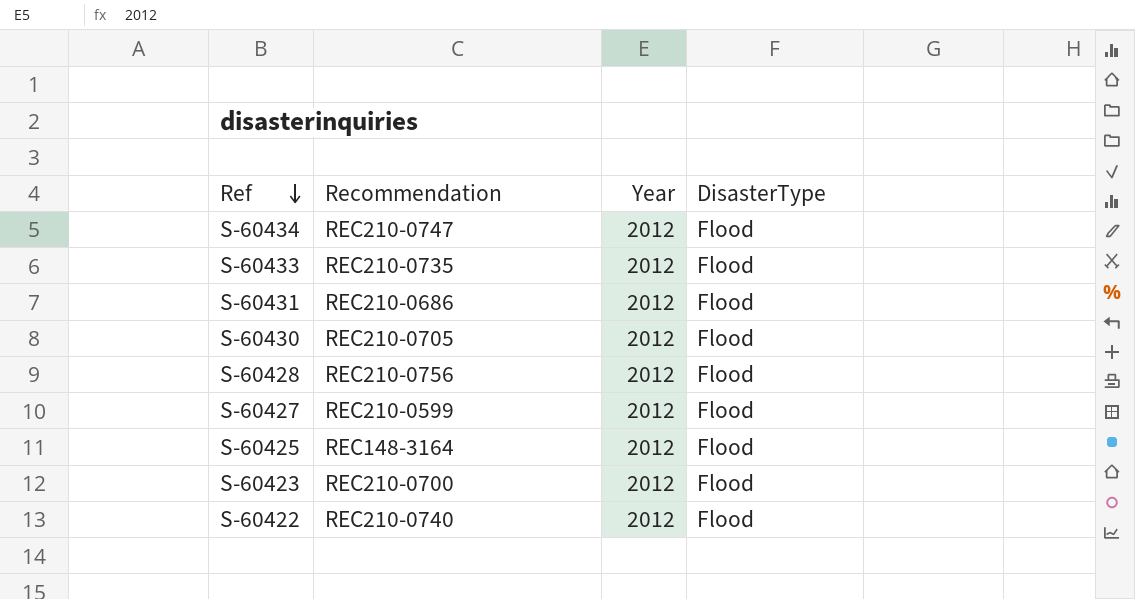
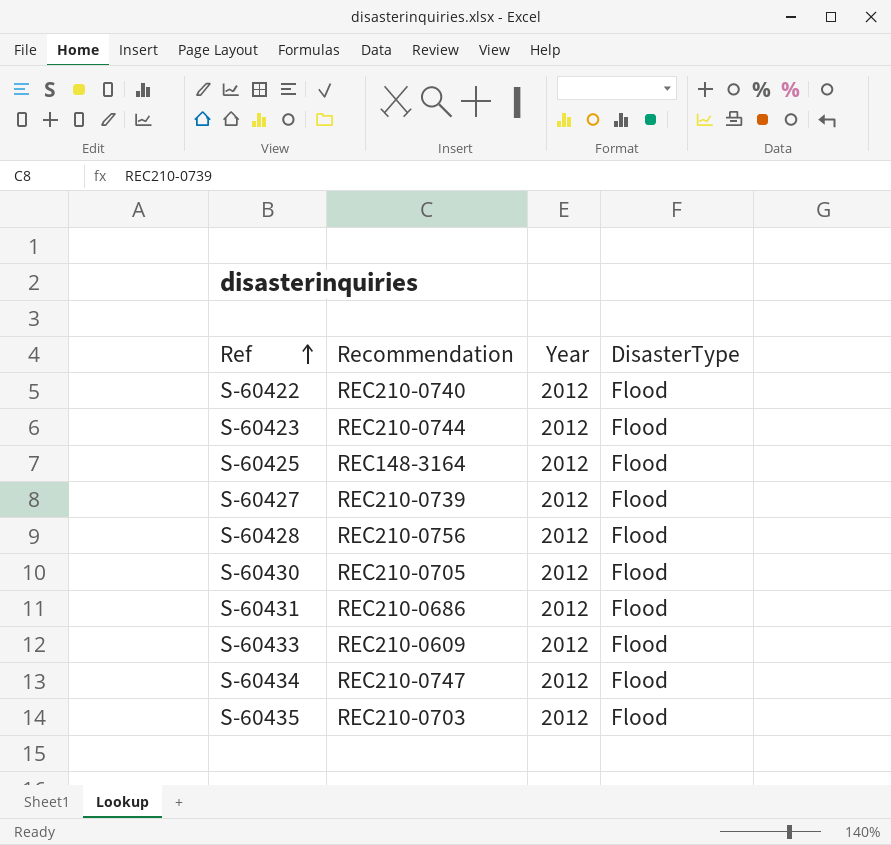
row order: Ref descending -> Ref ascending
S-60423 | Recommendation: REC210-0700 -> REC210-0744
S-60427 | Recommendation: REC210-0599 -> REC210-0739
S-60433 | Recommendation: REC210-0735 -> REC210-0609
row S-60435: none -> REC210-0703 | 2012 | Flood

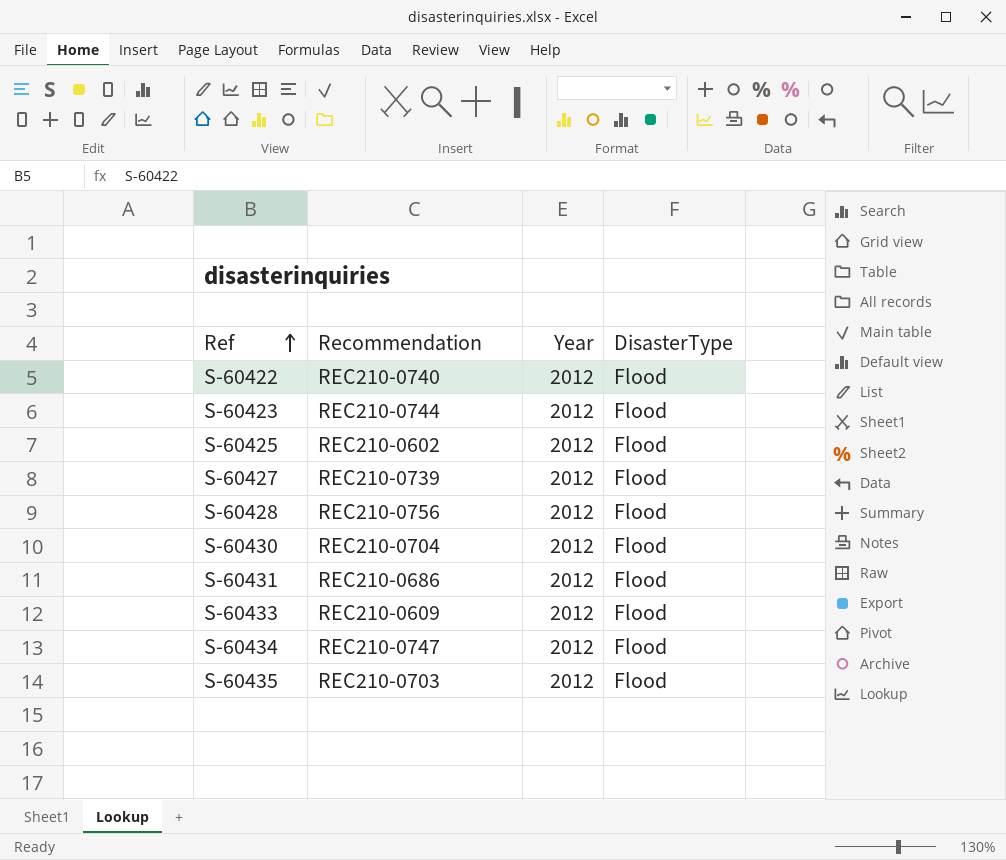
S-60425 | Recommendation: REC148-3164 -> REC210-0602
S-60430 | Recommendation: REC210-0705 -> REC210-0704

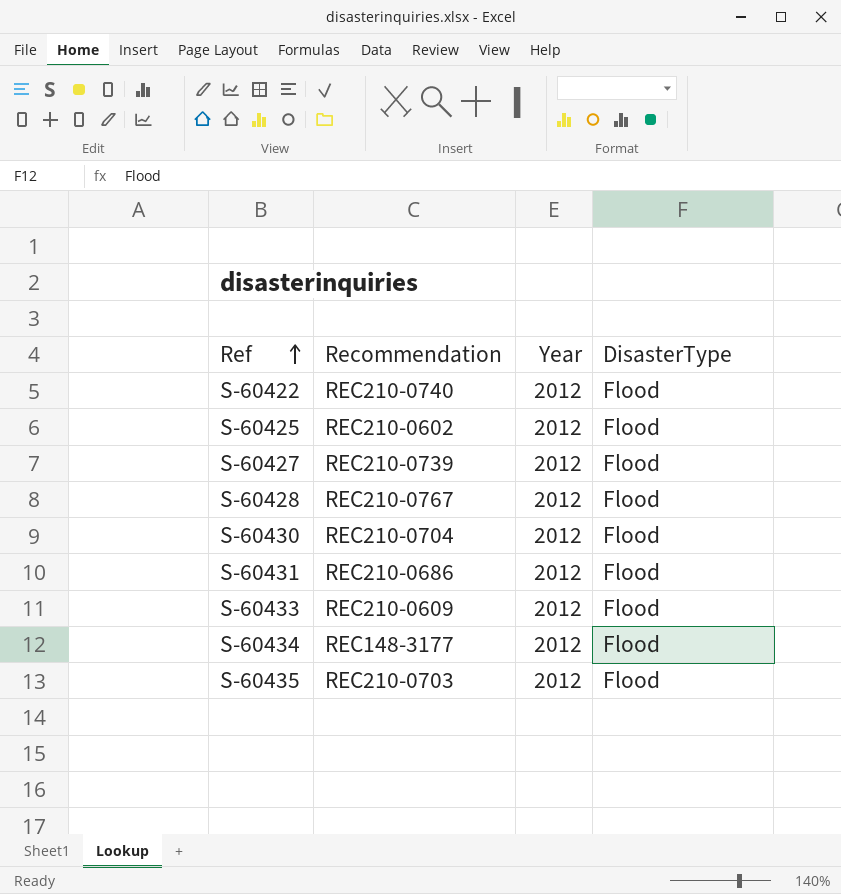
row S-60423: REC210-0744 | 2012 | Flood -> none
S-60428 | Recommendation: REC210-0756 -> REC210-0767
S-60434 | Recommendation: REC210-0747 -> REC148-3177

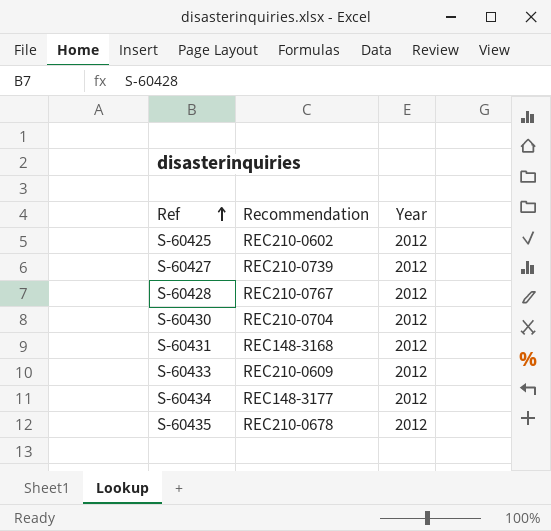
column DisasterType | position: 4 -> none
row S-60422: REC210-0740 | 2012 | Flood -> none
S-60431 | Recommendation: REC210-0686 -> REC148-3168
S-60435 | Recommendation: REC210-0703 -> REC210-0678

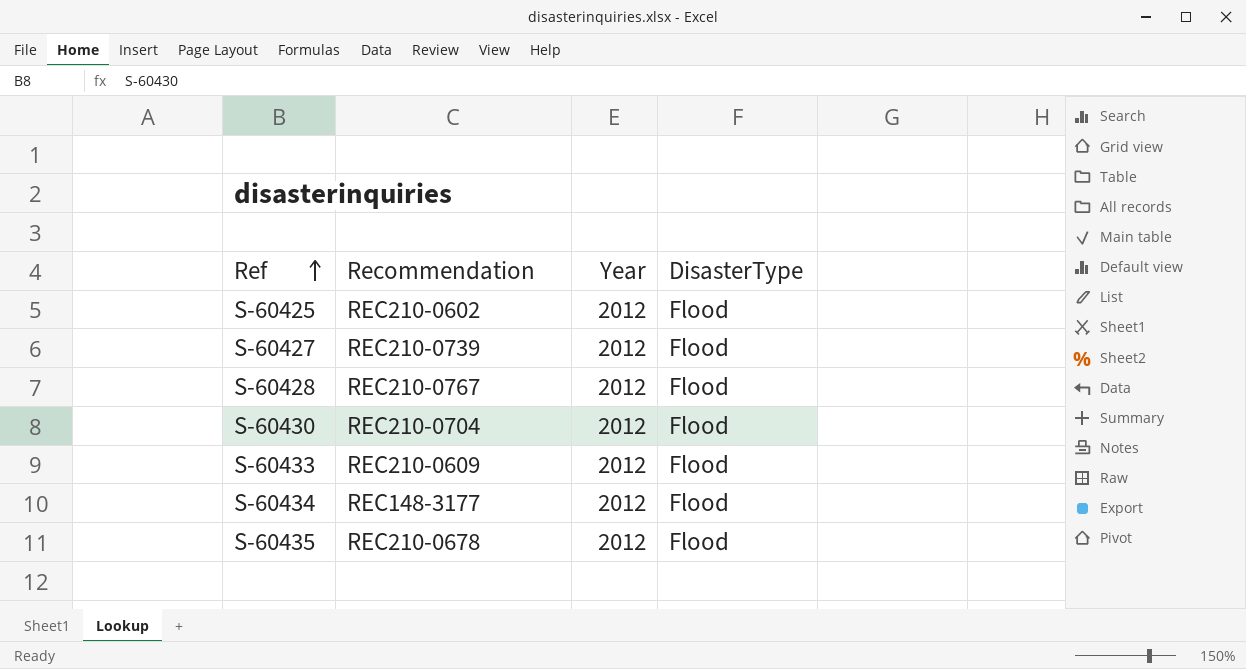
column DisasterType | position: none -> 4
row S-60431: REC148-3168 | 2012 -> none

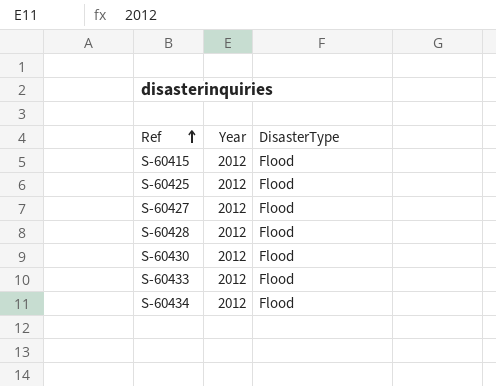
column Recommendation | position: 2 -> none
row S-60435: REC210-0678 | 2012 | Flood -> none
row S-60415: none -> 2012 | Flood

